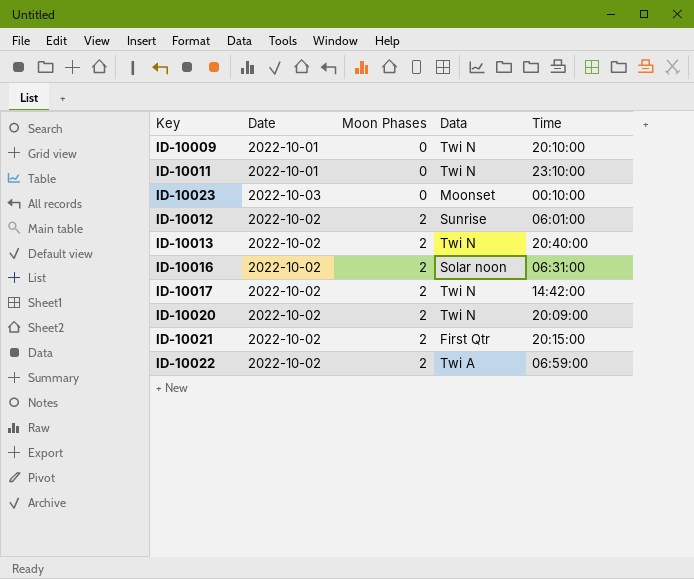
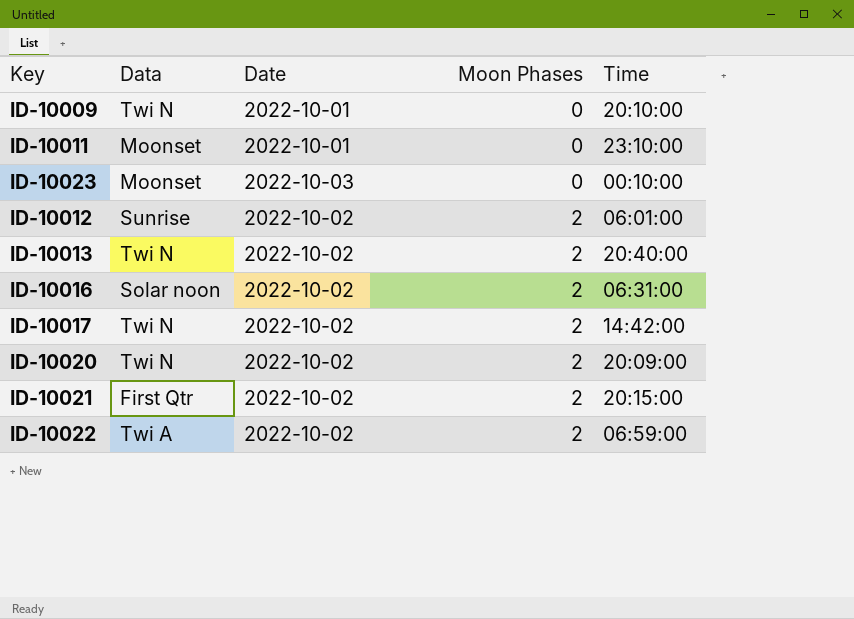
column Data | position: 4 -> 2
ID-10011 | Data: Twi N -> Moonset

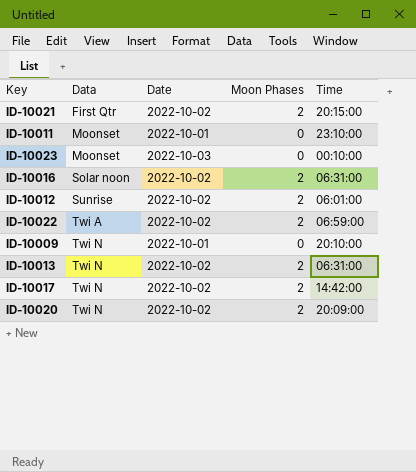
row order: Moon Phases ascending -> Data ascending
ID-10013 | Time: 20:40:00 -> 06:31:00

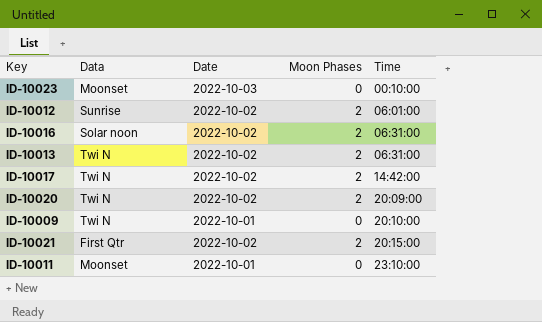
row order: Data ascending -> Time ascending
row ID-10022: Twi A | 2022-10-02 | 2 | 06:59:00 -> none

